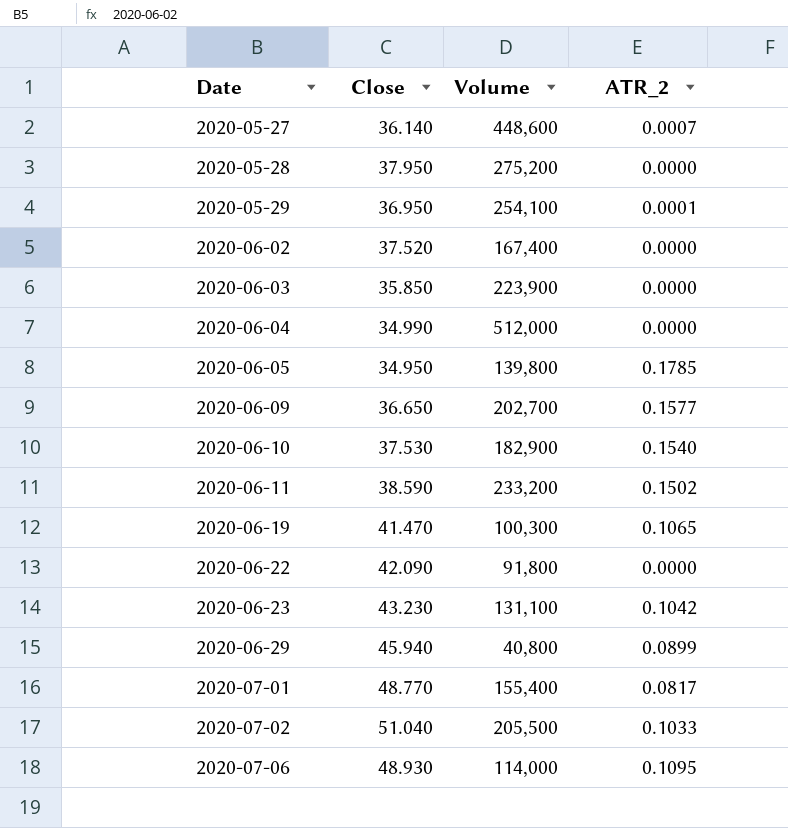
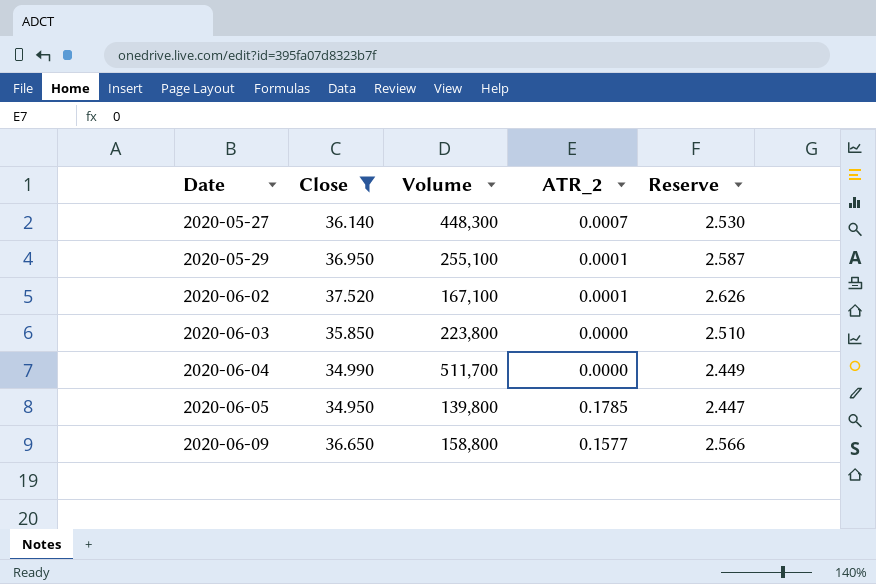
filter: none -> Close <= 37.520
column Reserve | formula: none -> [Close] * 0.07
2020-05-27 | Volume: 448,600 -> 448,300
2020-05-29 | Volume: 254,100 -> 255,100
2020-06-02 | Volume: 167,400 -> 167,100
2020-06-02 | ATR_2: 0.0000 -> 0.0001
2020-06-03 | Volume: 223,900 -> 223,800
2020-06-04 | Volume: 512,000 -> 511,700
2020-06-09 | Volume: 202,700 -> 158,800

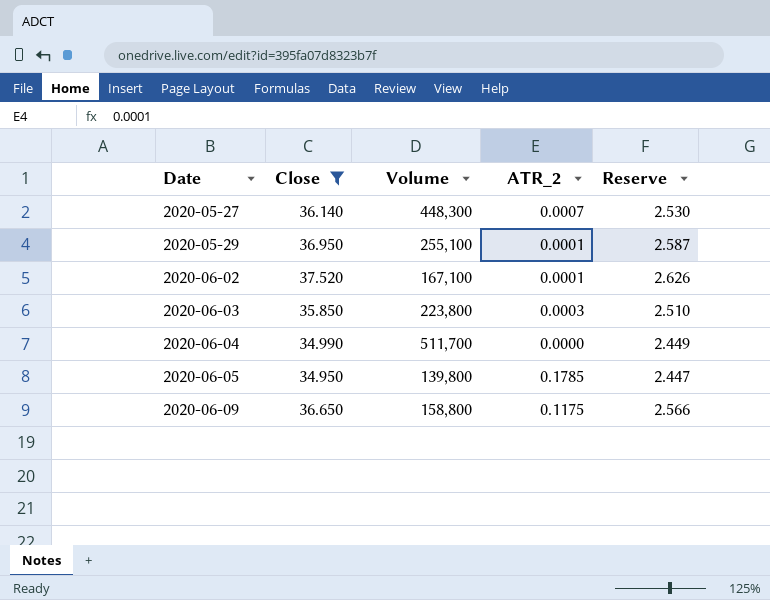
2020-06-03 | ATR_2: 0.0000 -> 0.0003
2020-06-09 | ATR_2: 0.1577 -> 0.1175

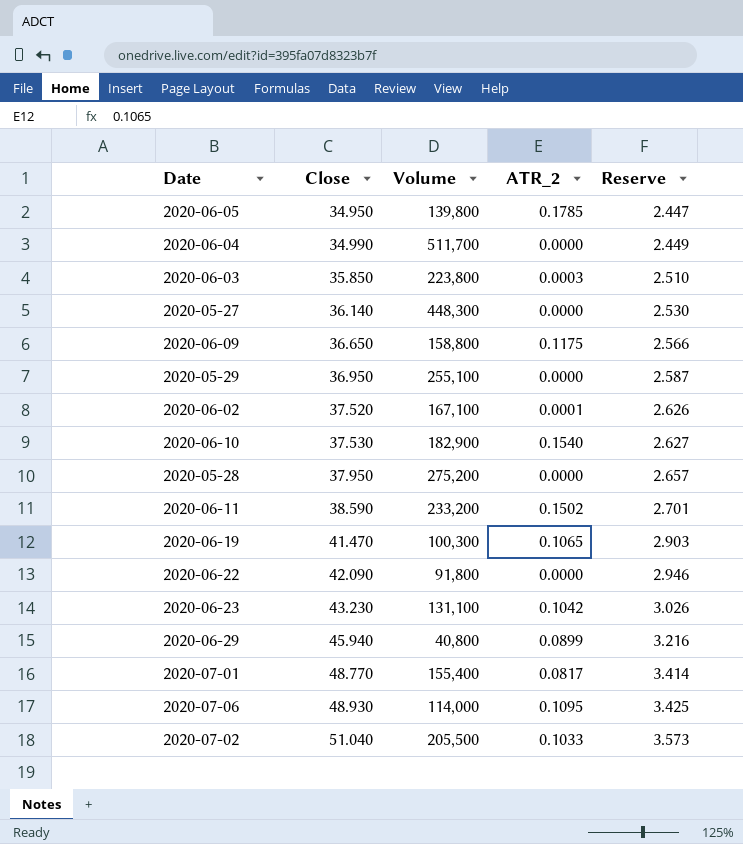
filter: Close <= 37.520 -> none
row order: Date ascending -> Close ascending
2020-05-27 | ATR_2: 0.0007 -> 0.0000
2020-05-29 | ATR_2: 0.0001 -> 0.0000

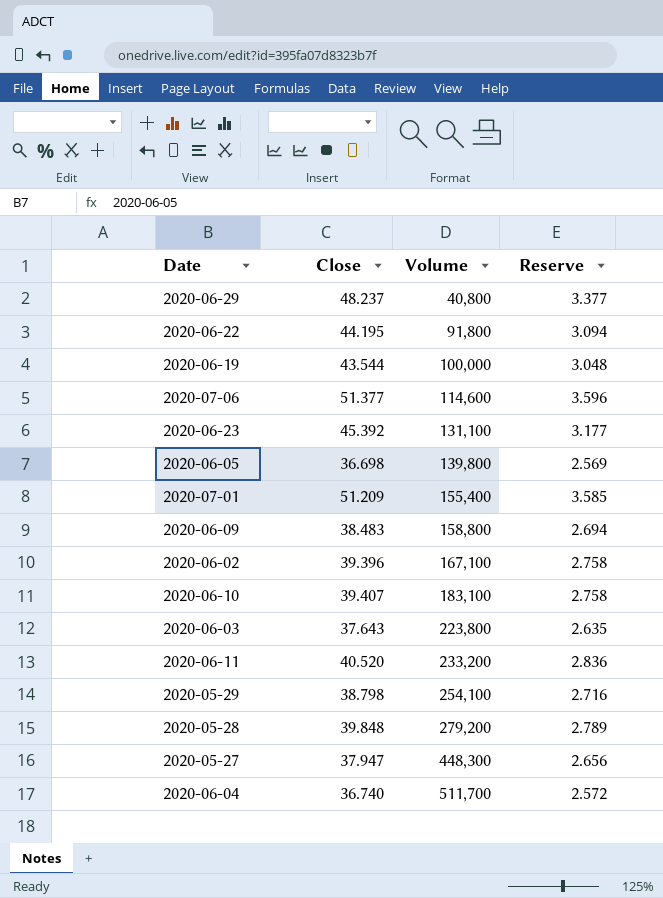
row order: Close ascending -> Volume ascending
column ATR_2 | position: 4 -> none
row 2020-07-02: 51.040 | 205,500 | 0.1033 | 3.573 -> none
2020-06-29 | Close: 45.940 -> 48.237
2020-06-29 | Reserve: 3.216 -> 3.377
2020-06-22 | Close: 42.090 -> 44.195
2020-06-22 | Reserve: 2.946 -> 3.094
2020-06-19 | Close: 41.470 -> 43.544
2020-06-19 | Volume: 100,300 -> 100,000
2020-06-19 | Reserve: 2.903 -> 3.048
2020-07-06 | Close: 48.930 -> 51.377
2020-07-06 | Volume: 114,000 -> 114,600
2020-07-06 | Reserve: 3.425 -> 3.596
2020-06-23 | Close: 43.230 -> 45.392
2020-06-23 | Reserve: 3.026 -> 3.177
2020-06-05 | Close: 34.950 -> 36.698
2020-06-05 | Reserve: 2.447 -> 2.569
2020-07-01 | Close: 48.770 -> 51.209
2020-07-01 | Reserve: 3.414 -> 3.585
2020-06-09 | Close: 36.650 -> 38.483
2020-06-09 | Reserve: 2.566 -> 2.694
2020-06-02 | Close: 37.520 -> 39.396
2020-06-02 | Reserve: 2.626 -> 2.758
2020-06-10 | Close: 37.530 -> 39.407
2020-06-10 | Volume: 182,900 -> 183,100
2020-06-10 | Reserve: 2.627 -> 2.758
2020-06-03 | Close: 35.850 -> 37.643
2020-06-03 | Reserve: 2.510 -> 2.635
2020-06-11 | Close: 38.590 -> 40.520
2020-06-11 | Reserve: 2.701 -> 2.836
2020-05-29 | Close: 36.950 -> 38.798
2020-05-29 | Volume: 255,100 -> 254,100
2020-05-29 | Reserve: 2.587 -> 2.716
2020-05-28 | Close: 37.950 -> 39.848
2020-05-28 | Volume: 275,200 -> 279,200
2020-05-28 | Reserve: 2.657 -> 2.789
2020-05-27 | Close: 36.140 -> 37.947
2020-05-27 | Reserve: 2.530 -> 2.656
2020-06-04 | Close: 34.990 -> 36.740
2020-06-04 | Reserve: 2.449 -> 2.572

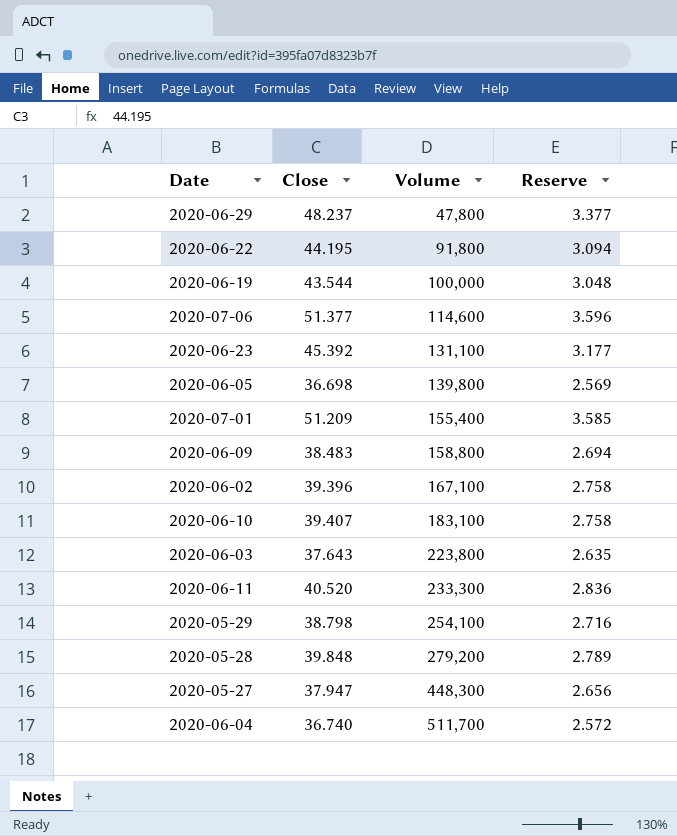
2020-06-29 | Volume: 40,800 -> 47,800
2020-06-11 | Volume: 233,200 -> 233,300

